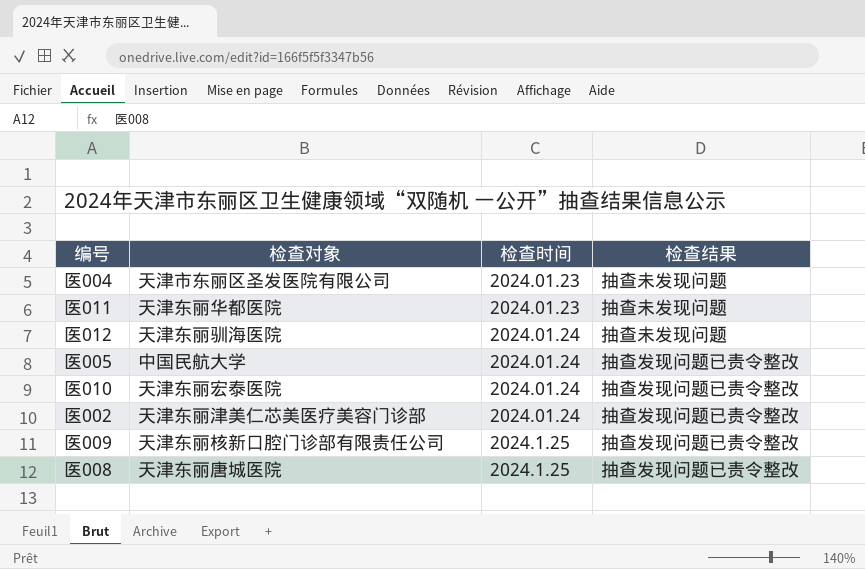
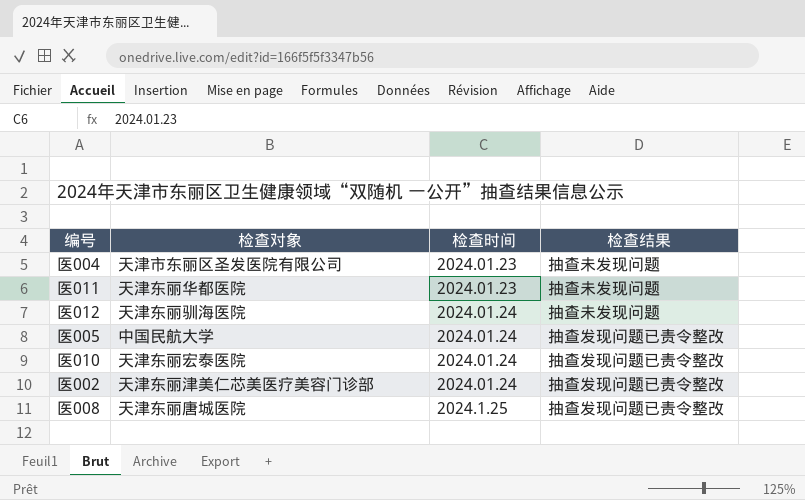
row 医009: 天津东丽核新口腔门诊部有限责任公司 | 2024.1.25 | 抽查发现问题已责令整改 -> none

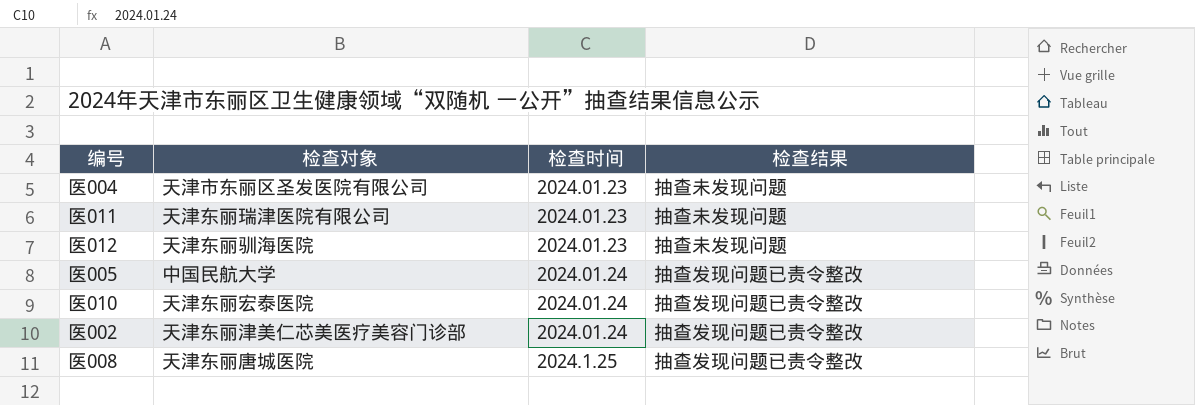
医011 | 检查对象: 天津东丽华都医院 -> 天津东丽瑞津医院有限公司
医012 | 检查时间: 2024.01.24 -> 2024.01.23

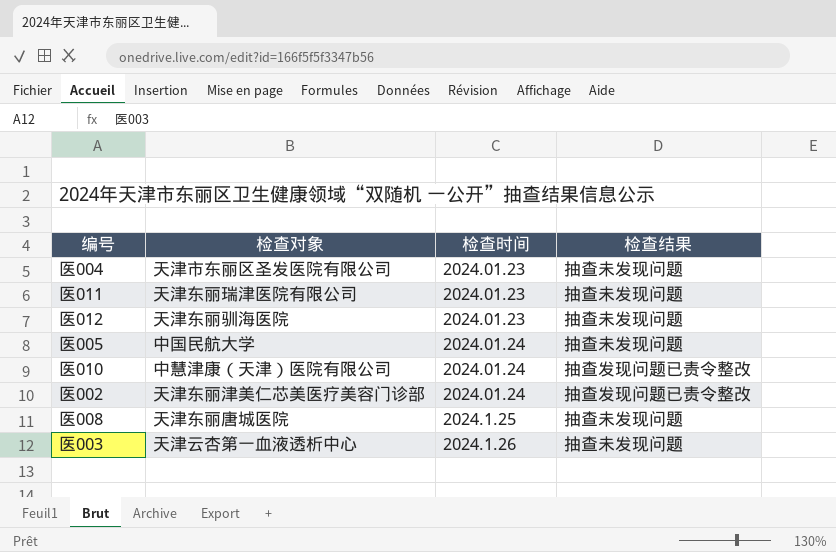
医005 | 检查结果: 抽查发现问题已责令整改 -> 抽查未发现问题
医010 | 检查对象: 天津东丽宏泰医院 -> 中慧津康（天津）医院有限公司
医008 | 检查结果: 抽查发现问题已责令整改 -> 抽查未发现问题
row 医003: none -> 天津云杏第一血液透析中心 | 2024.1.26 | 抽查未发现问题

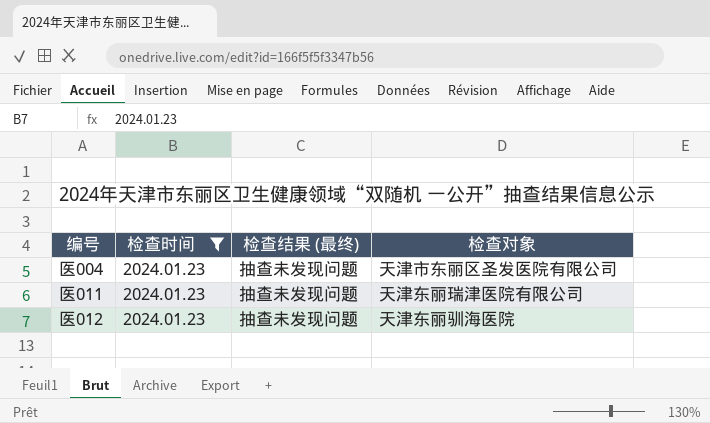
filter: none -> 检查时间 = 2024.01.23
column name: 检查结果 -> 检查结果 (最终)
column 检查对象 | position: 2 -> 4

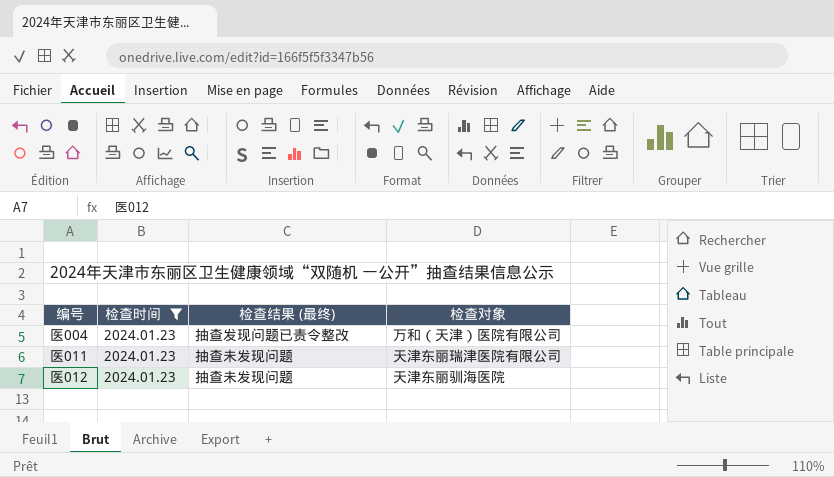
医004 | 检查结果 (最终): 抽查未发现问题 -> 抽查发现问题已责令整改
医004 | 检查对象: 天津市东丽区圣发医院有限公司 -> 万和（天津）医院有限公司

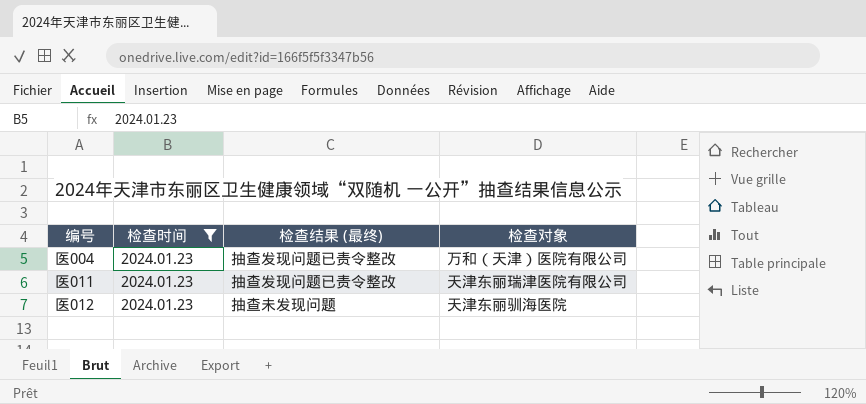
医011 | 检查结果 (最终): 抽查未发现问题 -> 抽查发现问题已责令整改

